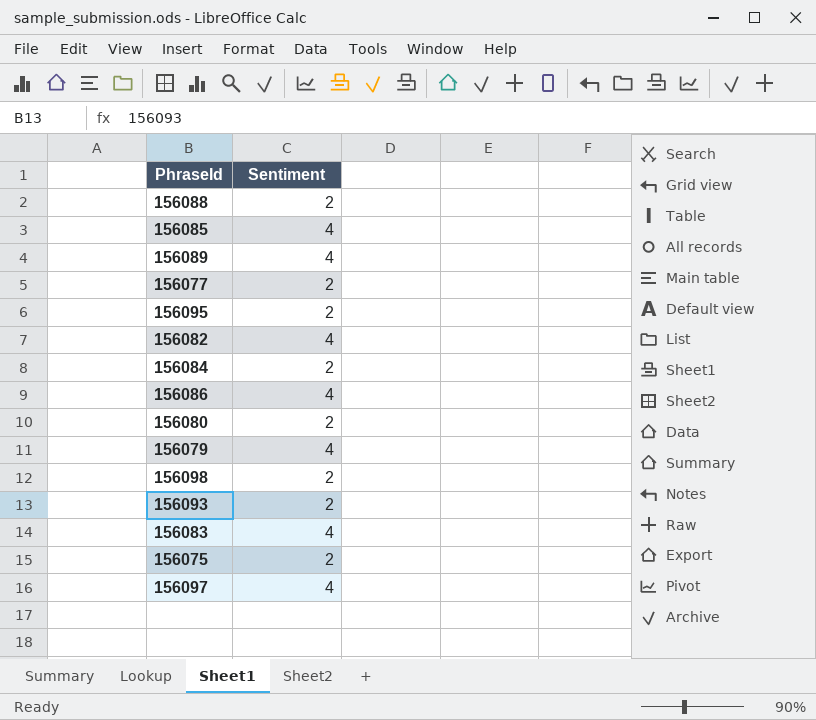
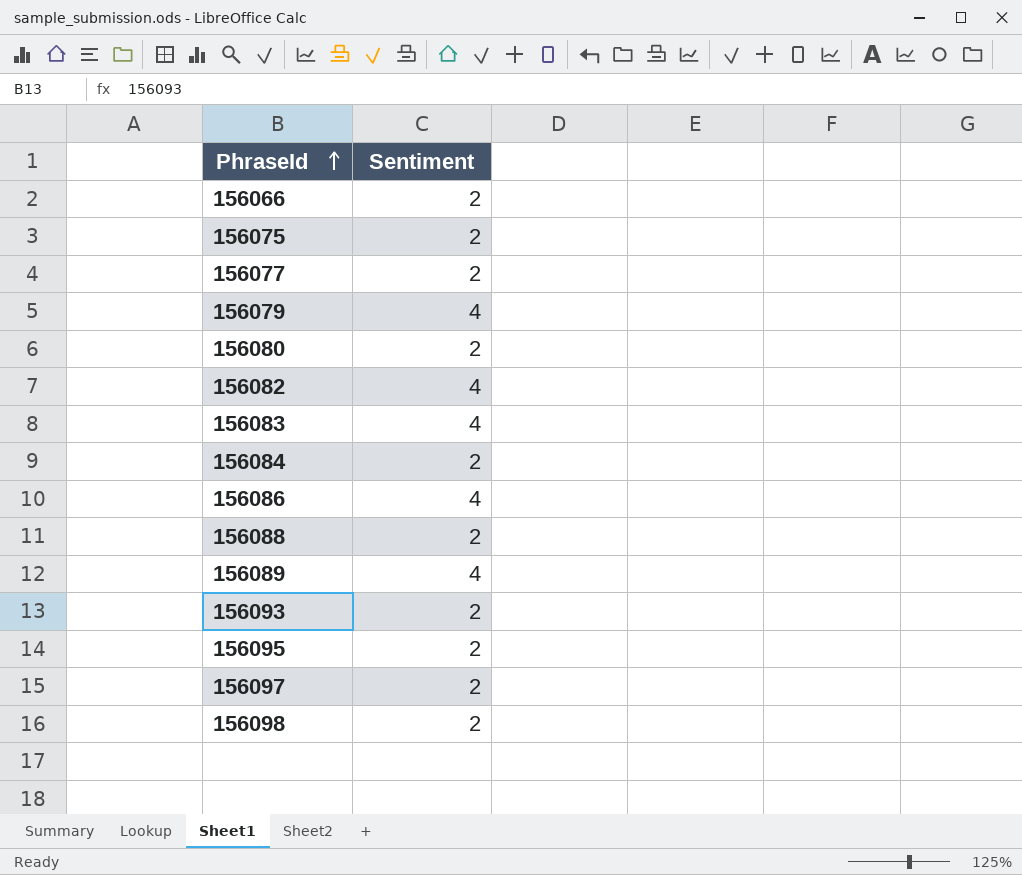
row order: none -> PhraseId ascending
row 156085: 4 -> none
row 156066: none -> 2
156097 | Sentiment: 4 -> 2

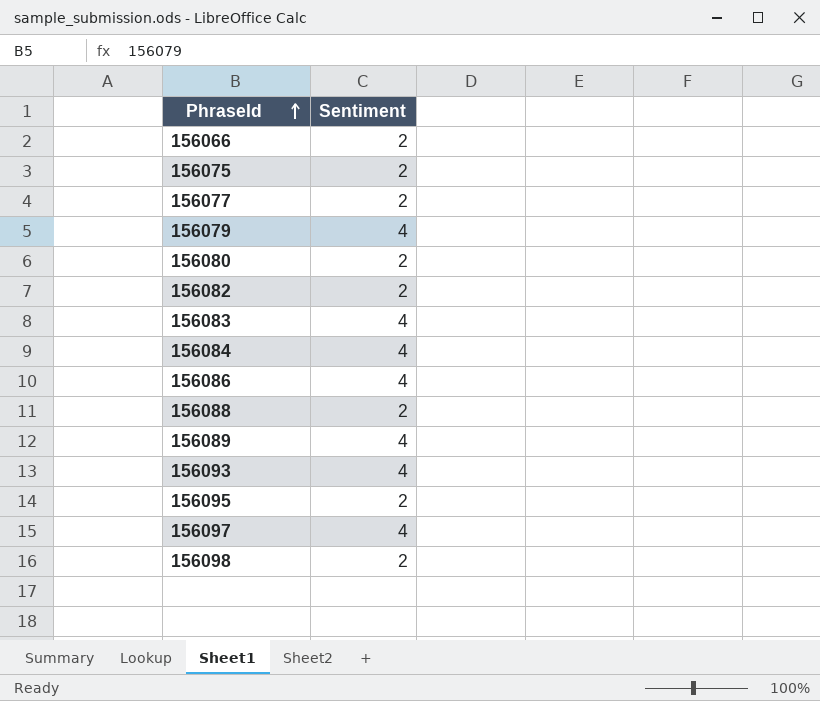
156082 | Sentiment: 4 -> 2
156084 | Sentiment: 2 -> 4
156093 | Sentiment: 2 -> 4
156097 | Sentiment: 2 -> 4

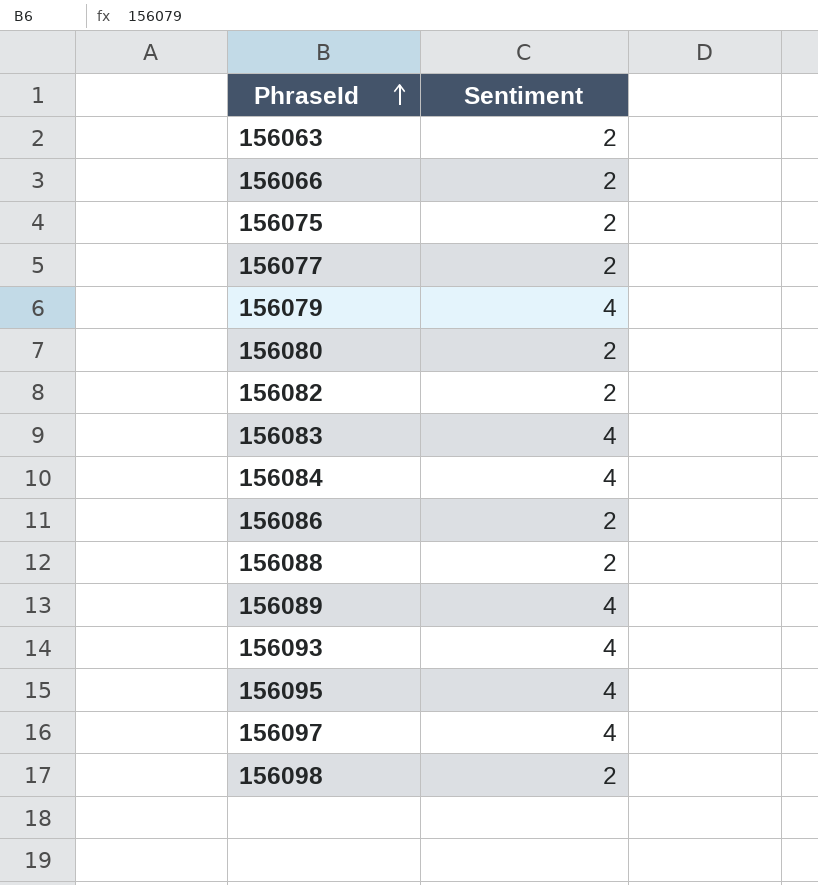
row 156063: none -> 2
156086 | Sentiment: 4 -> 2
156095 | Sentiment: 2 -> 4

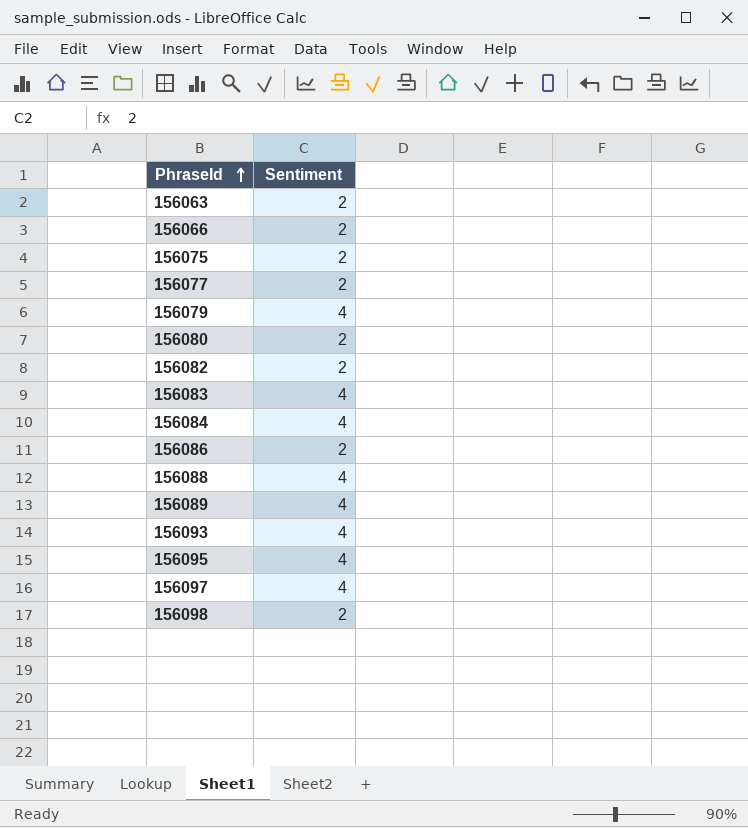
156088 | Sentiment: 2 -> 4

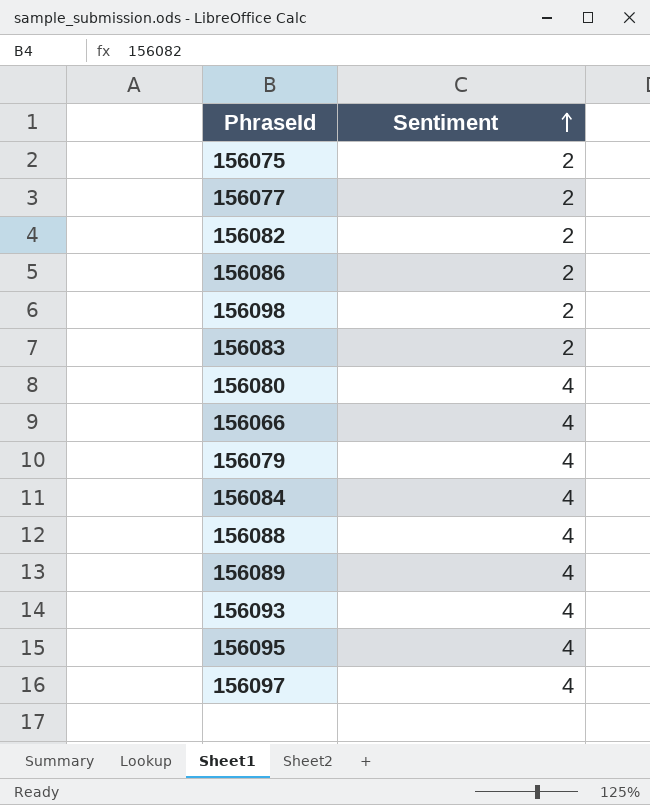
row order: PhraseId ascending -> Sentiment ascending
row 156063: 2 -> none
156083 | Sentiment: 4 -> 2
156080 | Sentiment: 2 -> 4
156066 | Sentiment: 2 -> 4

